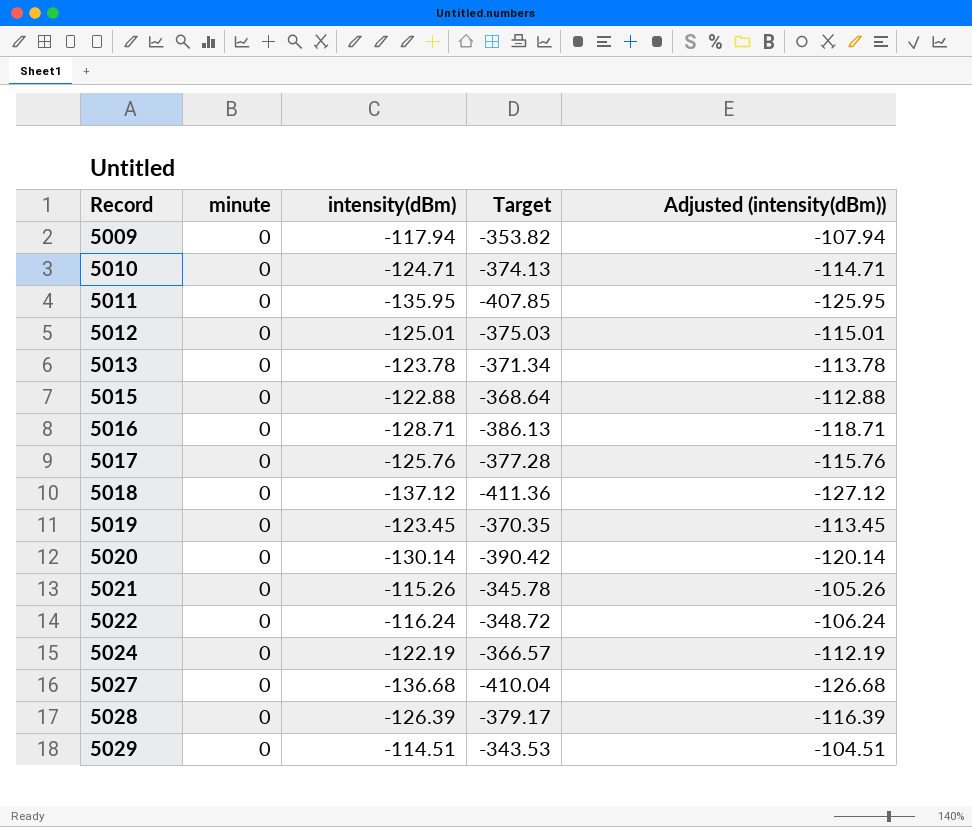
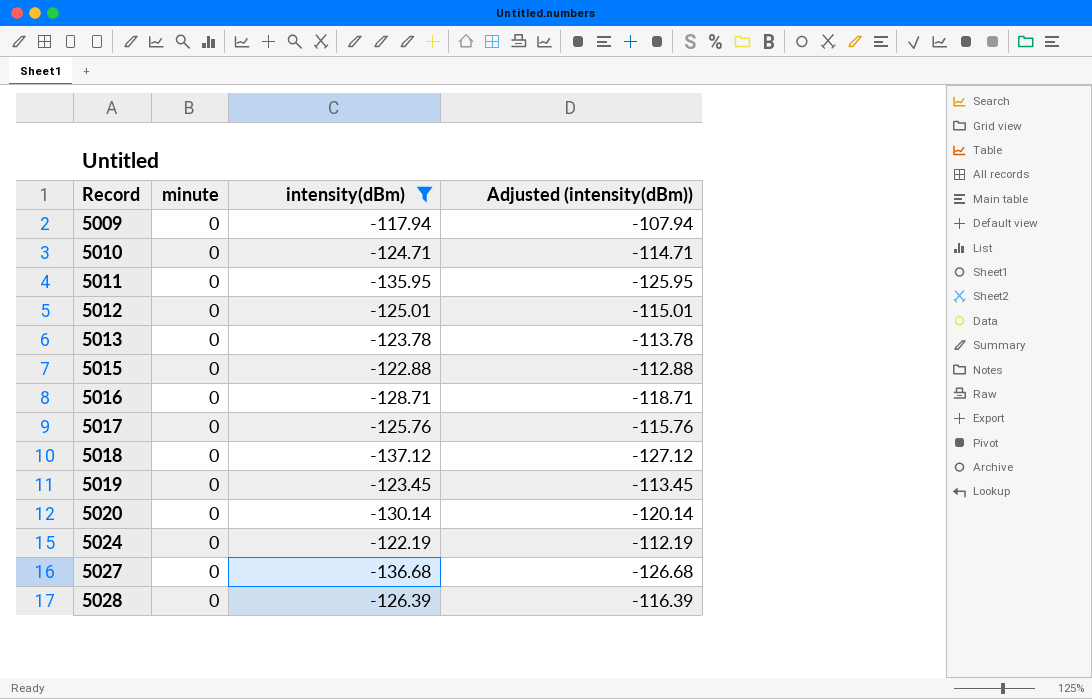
filter: none -> intensity(dBm) <= -117.94
column Target | formula: [intensity(dBm)] * 3 -> none

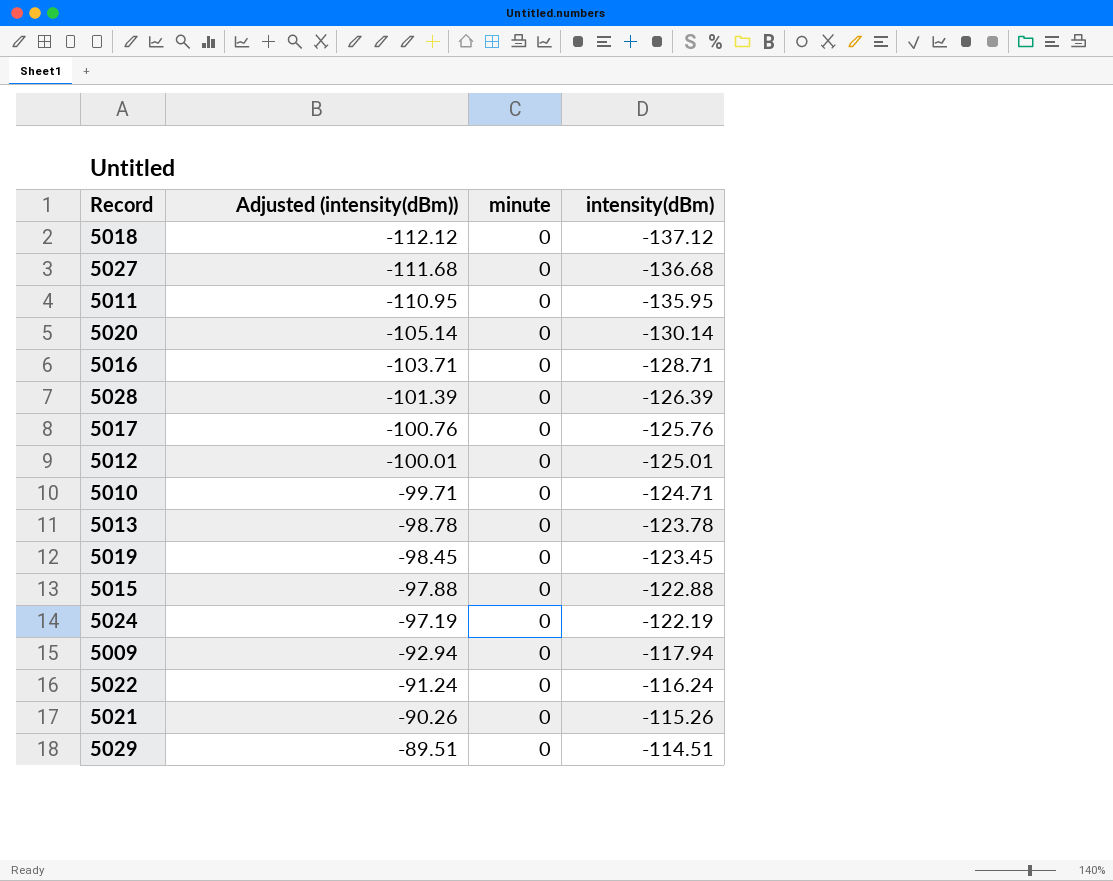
filter: intensity(dBm) <= -117.94 -> none
row order: Record ascending -> Adjusted (intensity(dBm)) ascending
column Adjusted (intensity(dBm)) | formula: [intensity(dBm)] + 10 -> [intensity(dBm)] + 25
column Adjusted (intensity(dBm)) | position: 4 -> 2

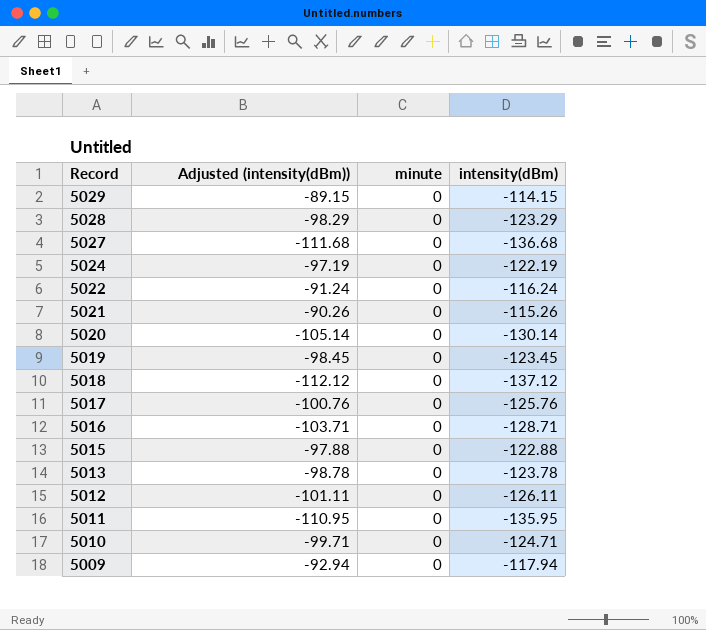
row order: Adjusted (intensity(dBm)) ascending -> Record descending
5029 | Adjusted (intensity(dBm)): -89.51 -> -89.15
5029 | intensity(dBm): -114.51 -> -114.15
5028 | Adjusted (intensity(dBm)): -101.39 -> -98.29
5028 | intensity(dBm): -126.39 -> -123.29
5012 | Adjusted (intensity(dBm)): -100.01 -> -101.11
5012 | intensity(dBm): -125.01 -> -126.11

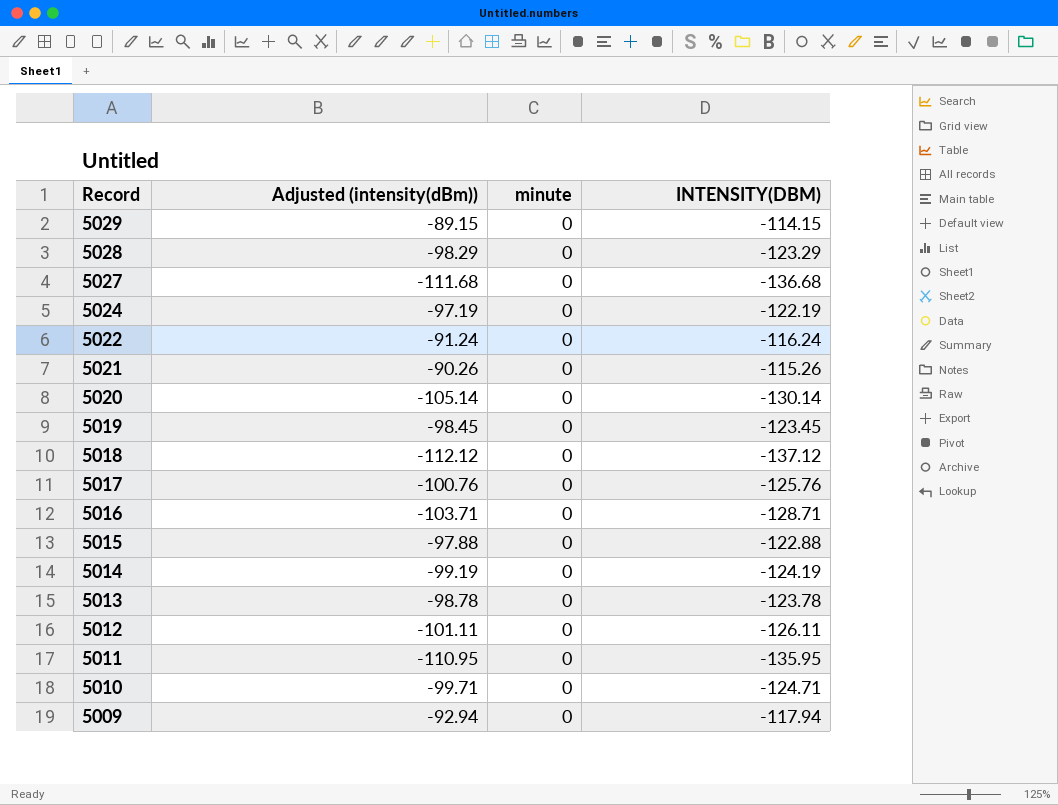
column name: intensity(dBm) -> INTENSITY(DBM)
row 5014: none -> -99.19 | 0 | -124.19

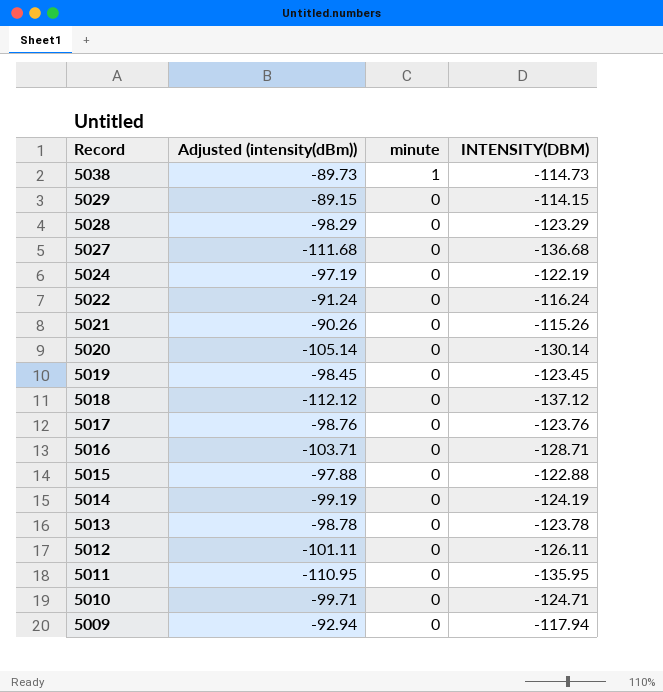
row 5038: none -> -89.73 | 1 | -114.73
5017 | Adjusted (intensity(dBm)): -100.76 -> -98.76
5017 | INTENSITY(DBM): -125.76 -> -123.76

